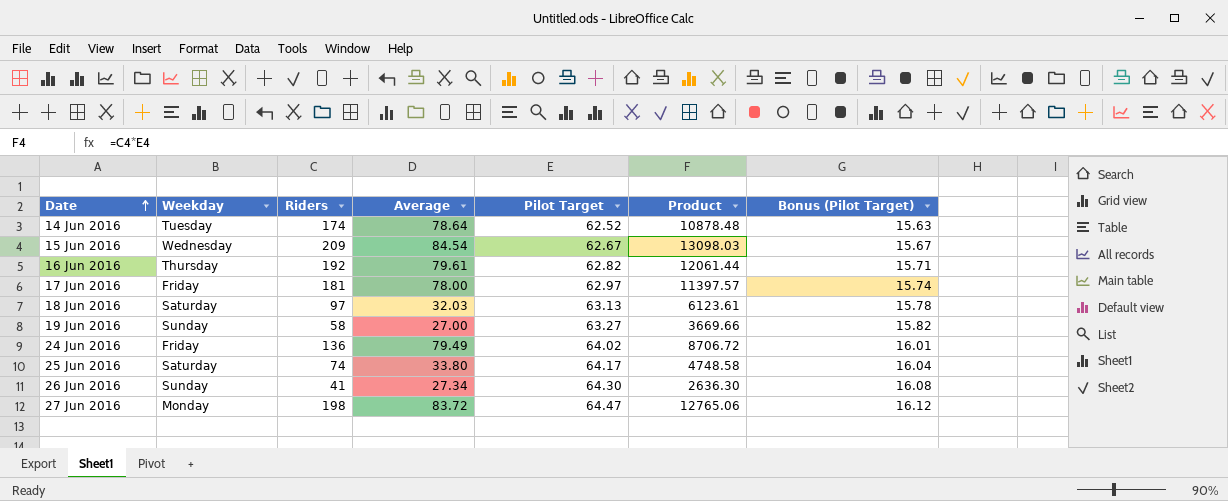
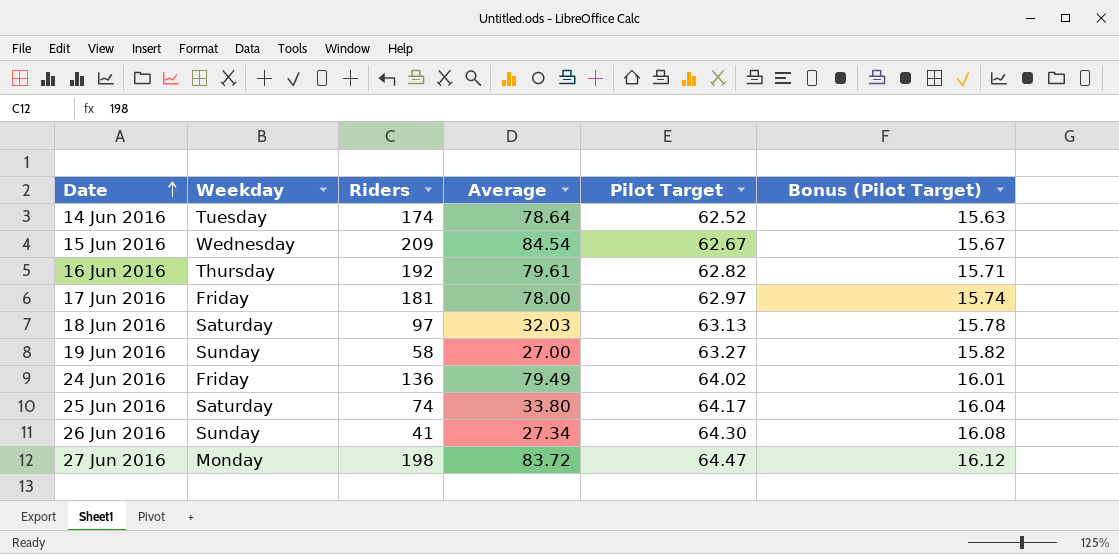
column Product | formula: [Riders] * [Pilot Target] -> none

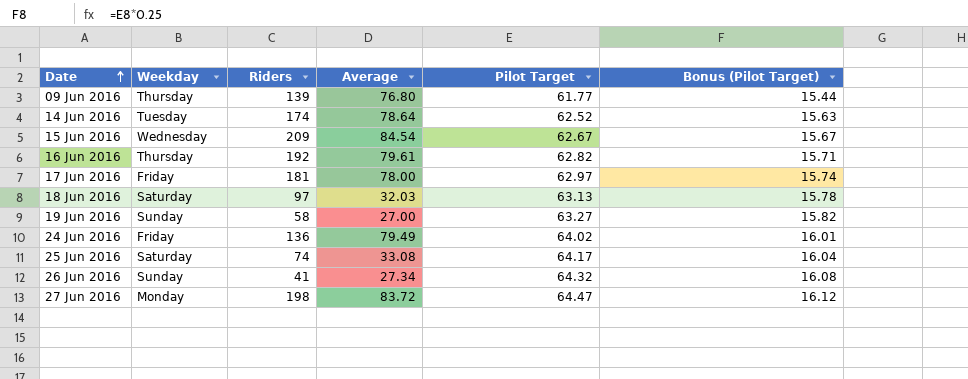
row 09 Jun 2016: none -> Thursday | 139 | 76.80 | 61.77 | 15.44
25 Jun 2016 | Average: 33.80 -> 33.08
26 Jun 2016 | Pilot Target: 64.30 -> 64.32

